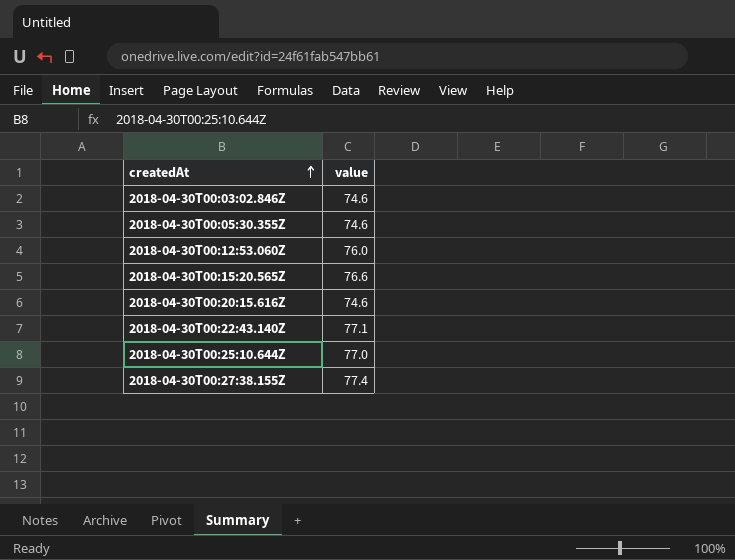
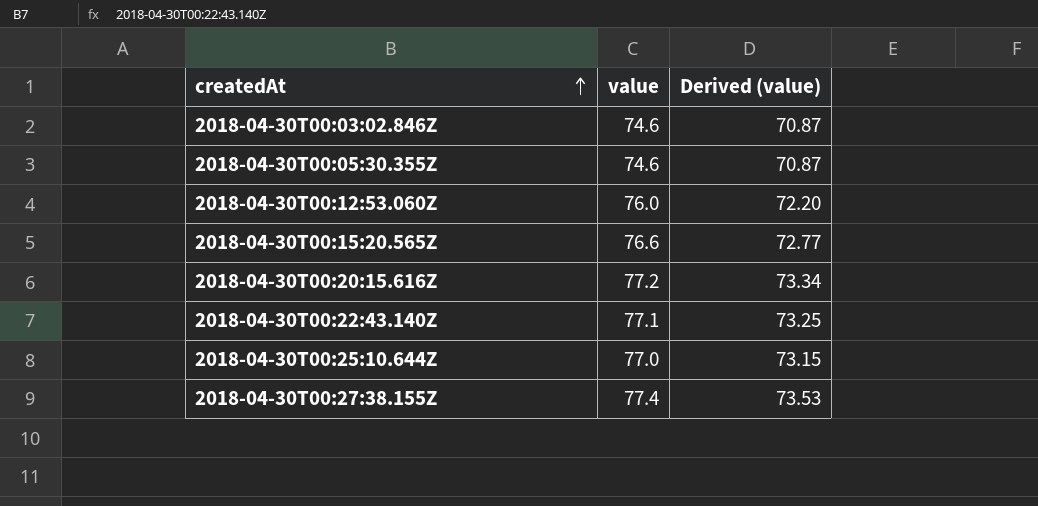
column Derived (value) | formula: none -> [value] * 0.95
2018-04-30T00:20:15.616Z | value: 74.6 -> 77.2

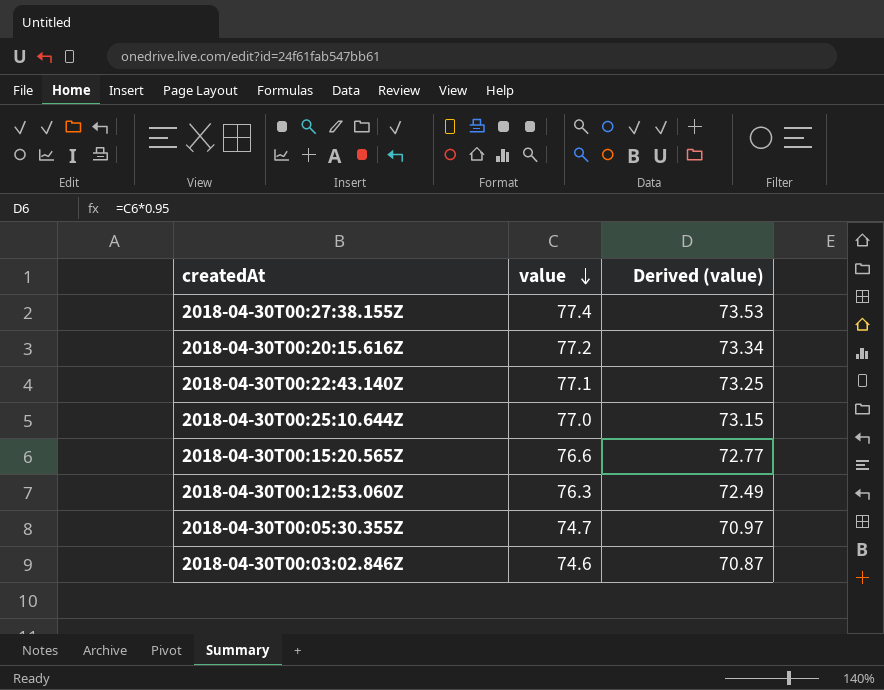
row order: createdAt ascending -> value descending
2018-04-30T00:12:53.060Z | value: 76.0 -> 76.3
2018-04-30T00:12:53.060Z | Derived (value): 72.20 -> 72.49
2018-04-30T00:05:30.355Z | value: 74.6 -> 74.7
2018-04-30T00:05:30.355Z | Derived (value): 70.87 -> 70.97

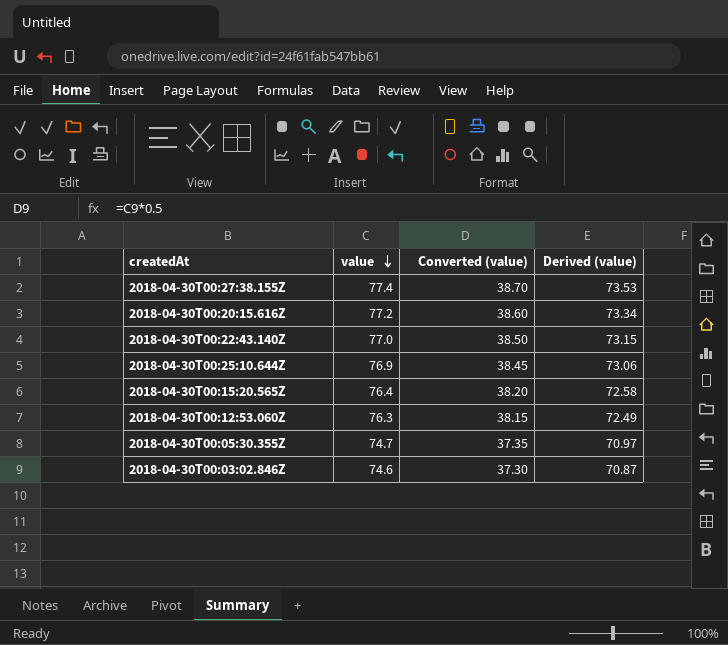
column Converted (value) | formula: none -> [value] * 0.5
2018-04-30T00:22:43.140Z | value: 77.1 -> 77.0
2018-04-30T00:22:43.140Z | Derived (value): 73.25 -> 73.15
2018-04-30T00:25:10.644Z | value: 77.0 -> 76.9
2018-04-30T00:25:10.644Z | Derived (value): 73.15 -> 73.06
2018-04-30T00:15:20.565Z | value: 76.6 -> 76.4
2018-04-30T00:15:20.565Z | Derived (value): 72.77 -> 72.58

